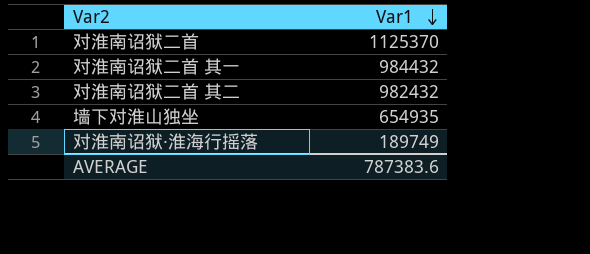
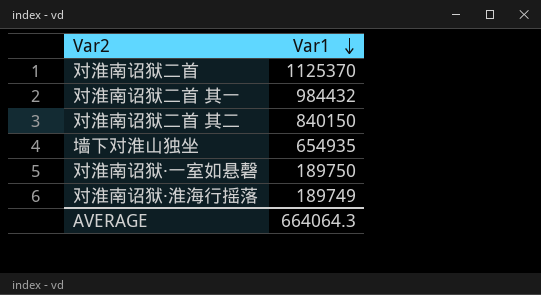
对淮南诏狱二首 其二 | Var1: 982432 -> 840150
row 对淮南诏狱·一室如悬磬: none -> 189750
AVERAGE | Var1: 787383.6 -> 664064.3

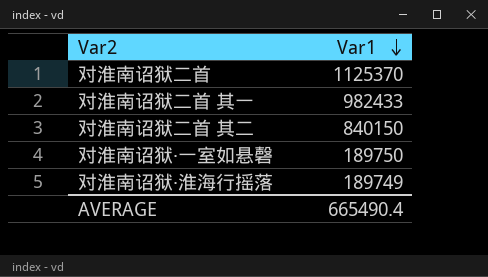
row 墙下对淮山独坐: 654935 -> none
对淮南诏狱二首 其一 | Var1: 984432 -> 982433
AVERAGE | Var1: 664064.3 -> 665490.4

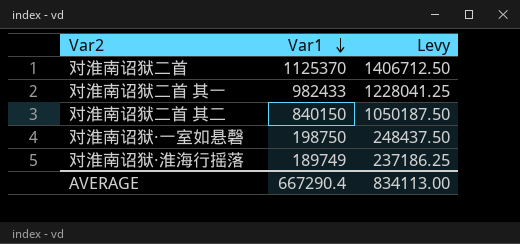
column Levy | formula: none -> [Var1] * 1.25
对淮南诏狱·一室如悬磬 | Var1: 189750 -> 198750
AVERAGE | Var1: 665490.4 -> 667290.4

